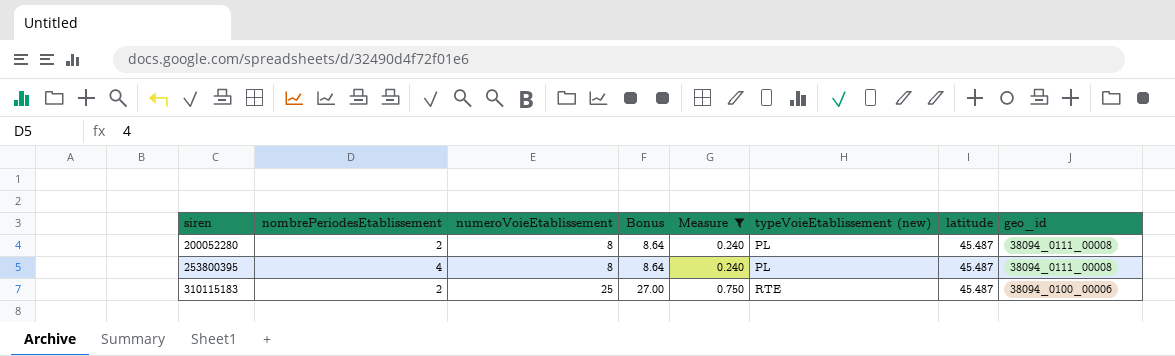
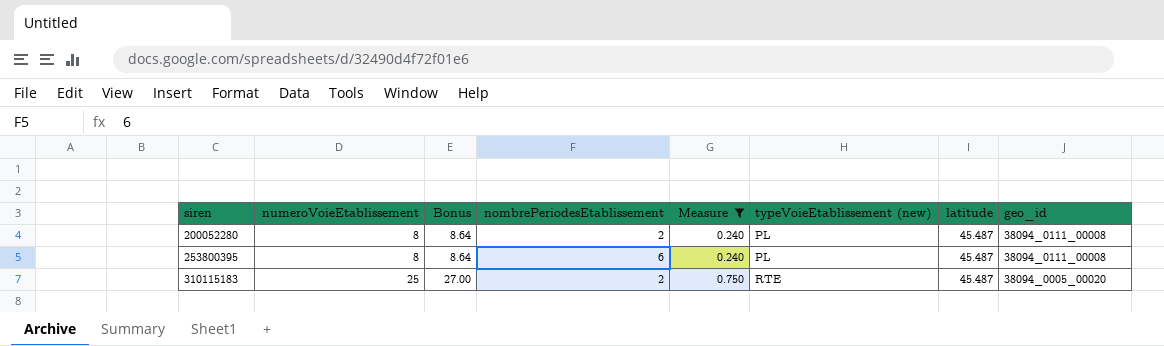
column nombrePeriodesEtablissement | position: 2 -> 4
253800395 | nombrePeriodesEtablissement: 4 -> 6
310115183 | geo_id: 38094_0100_00006 -> 38094_0005_00020

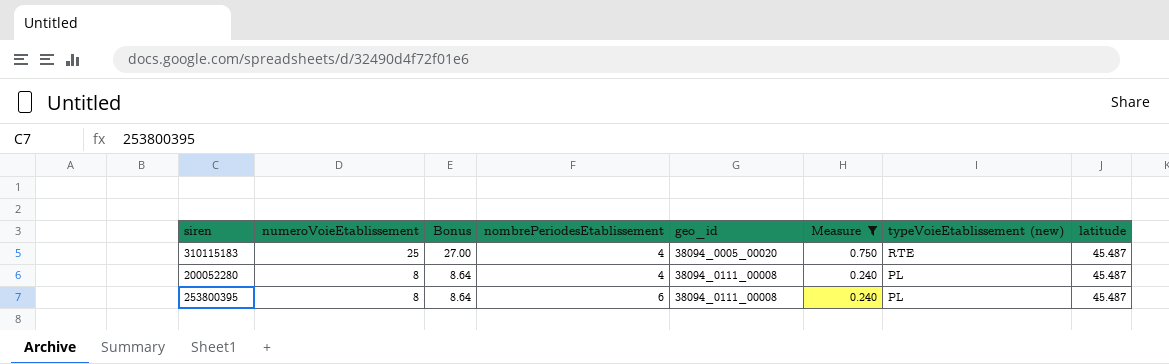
row order: siren ascending -> numeroVoieEtablissement descending
column geo_id | position: 8 -> 5
310115183 | nombrePeriodesEtablissement: 2 -> 4
200052280 | nombrePeriodesEtablissement: 2 -> 4

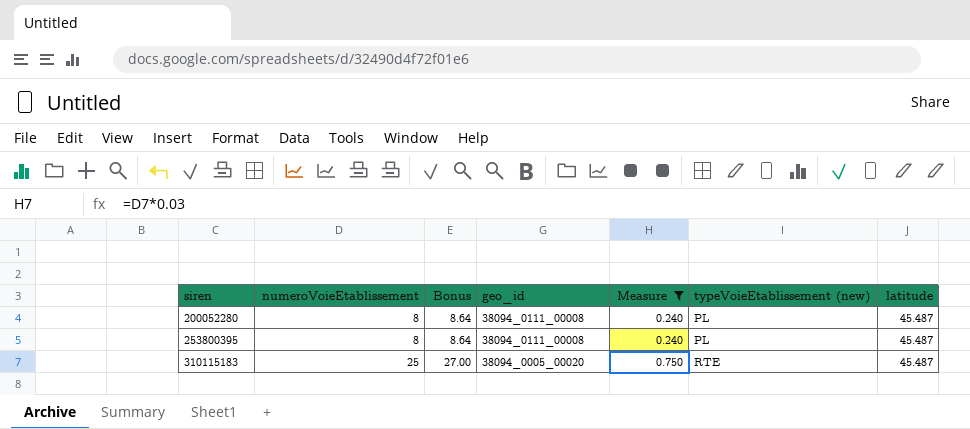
row order: numeroVoieEtablissement descending -> siren ascending
column nombrePeriodesEtablissement | position: 4 -> none

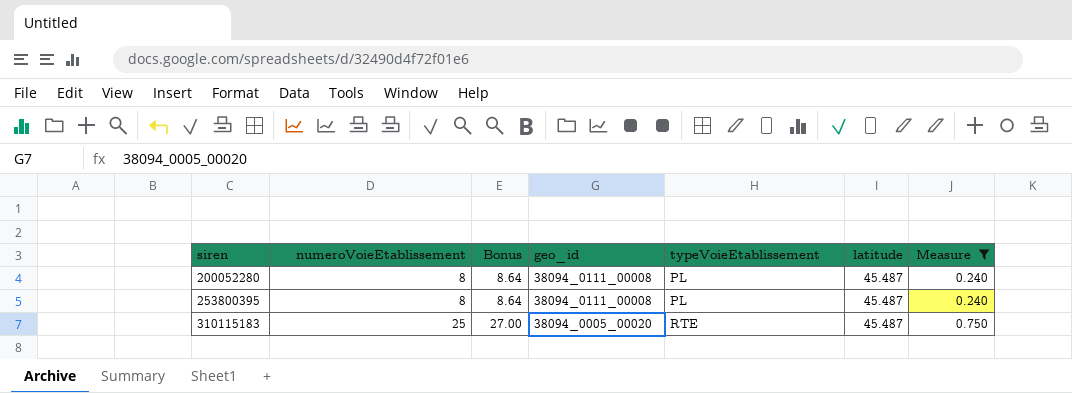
column name: typeVoieEtablissement (new) -> typeVoieEtablissement
column Measure | position: 5 -> 7

